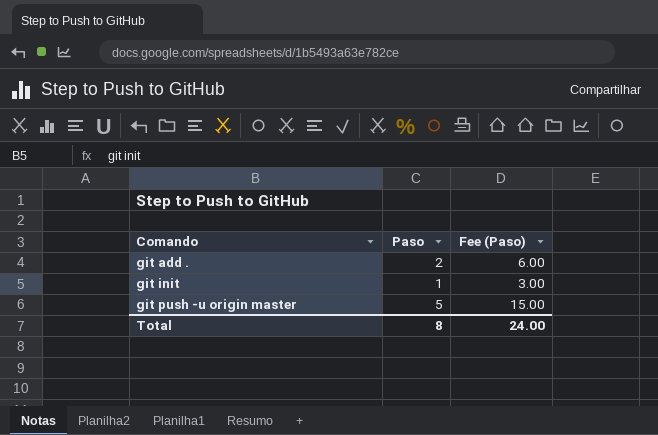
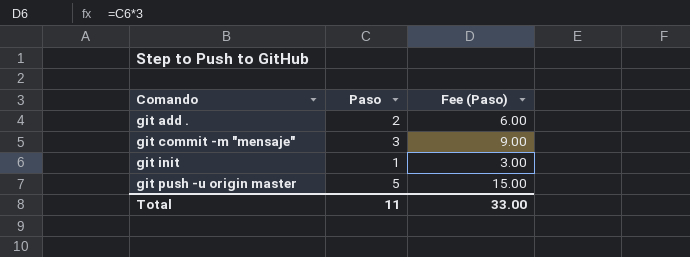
row git commit -m "mensaje": none -> 3 | 9.00
Total | Paso: 8 -> 11
Total | Fee (Paso): 24.00 -> 33.00

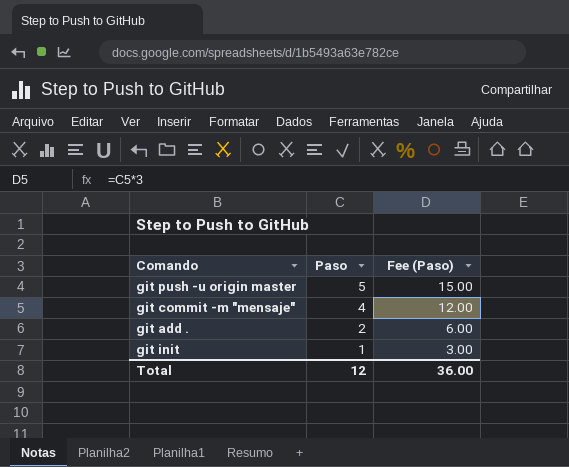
row order: Comando ascending -> Paso descending
git commit -m "mensaje" | Paso: 3 -> 4
git commit -m "mensaje" | Fee (Paso): 9.00 -> 12.00
Total | Paso: 11 -> 12
Total | Fee (Paso): 33.00 -> 36.00

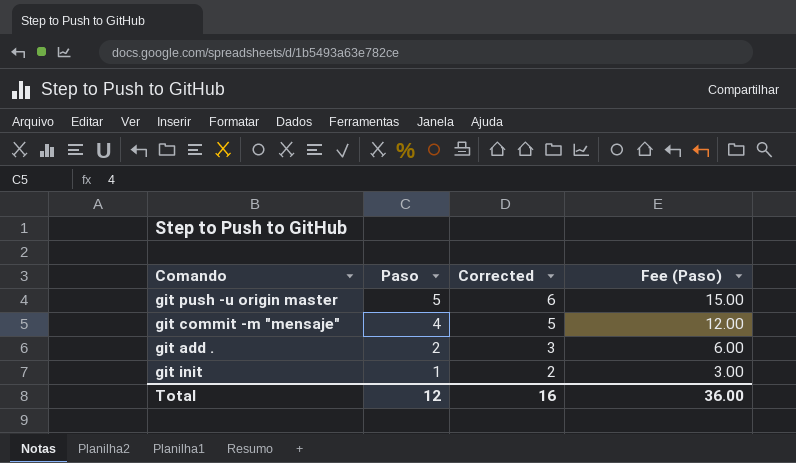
column Corrected | formula: none -> [Paso] + 1

